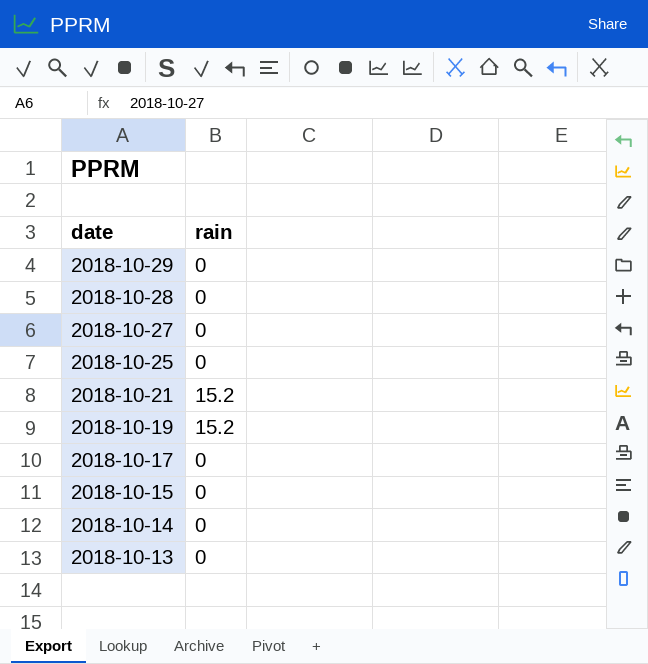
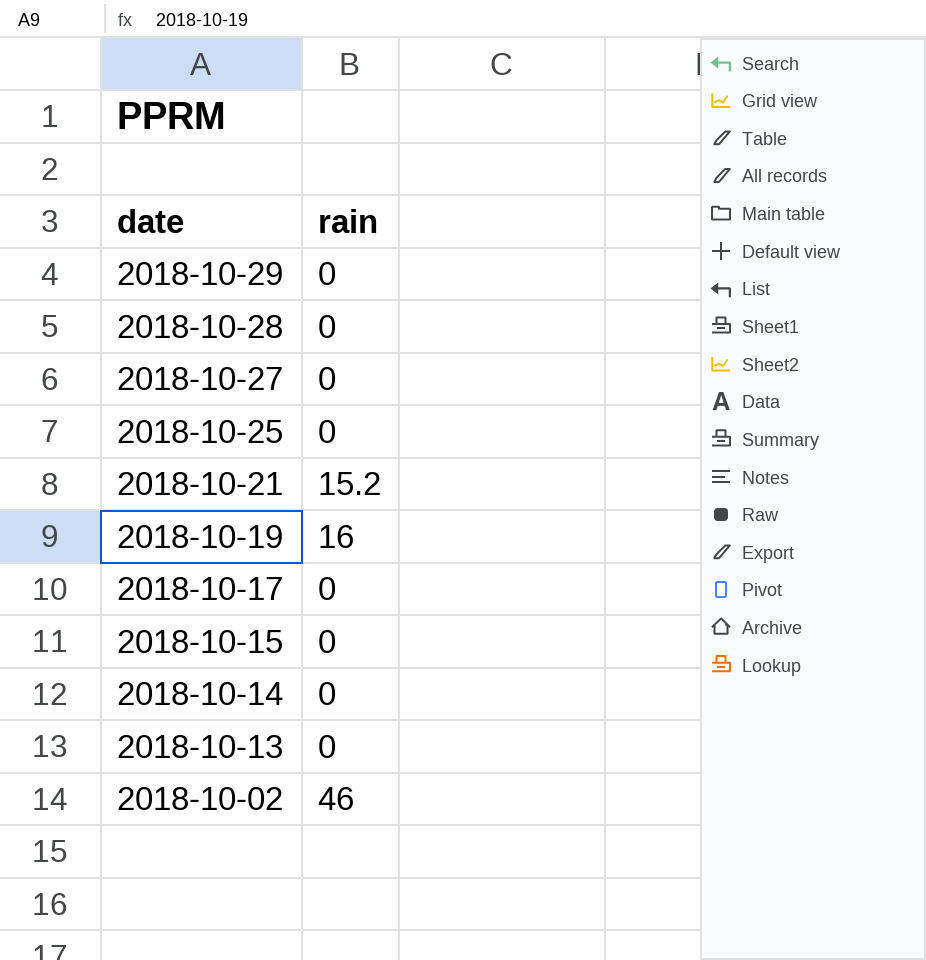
2018-10-19 | rain: 15.2 -> 16
row 2018-10-02: none -> 46

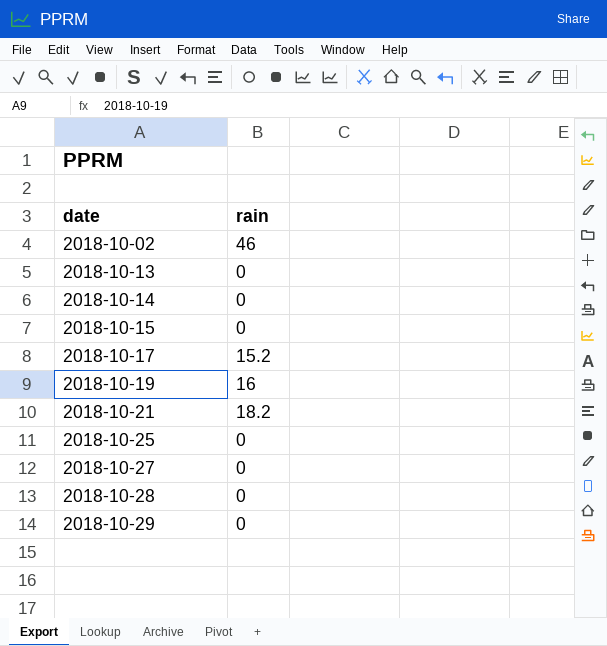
row order: date descending -> date ascending
2018-10-17 | rain: 0 -> 15.2
2018-10-21 | rain: 15.2 -> 18.2

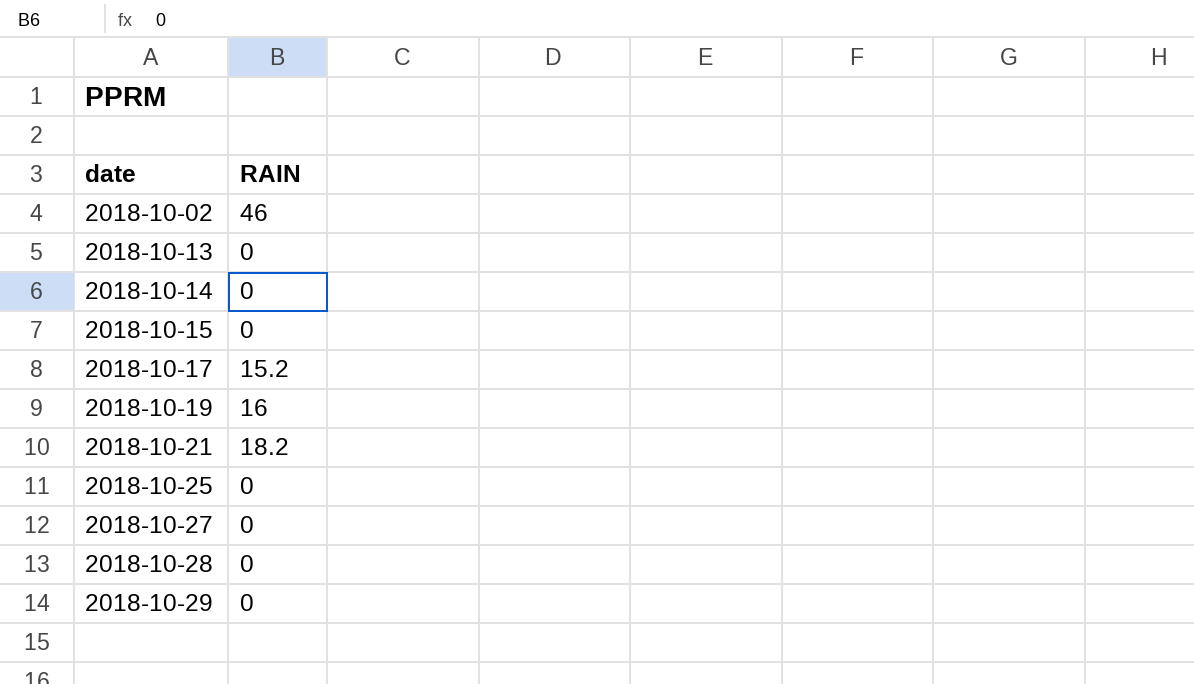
column name: rain -> RAIN

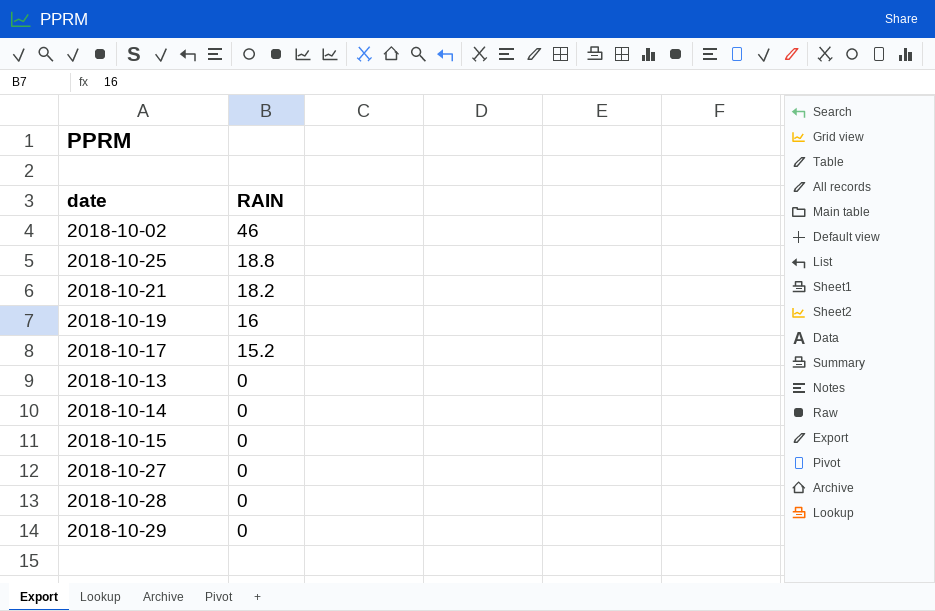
row order: date ascending -> RAIN descending
2018-10-25 | RAIN: 0 -> 18.8

